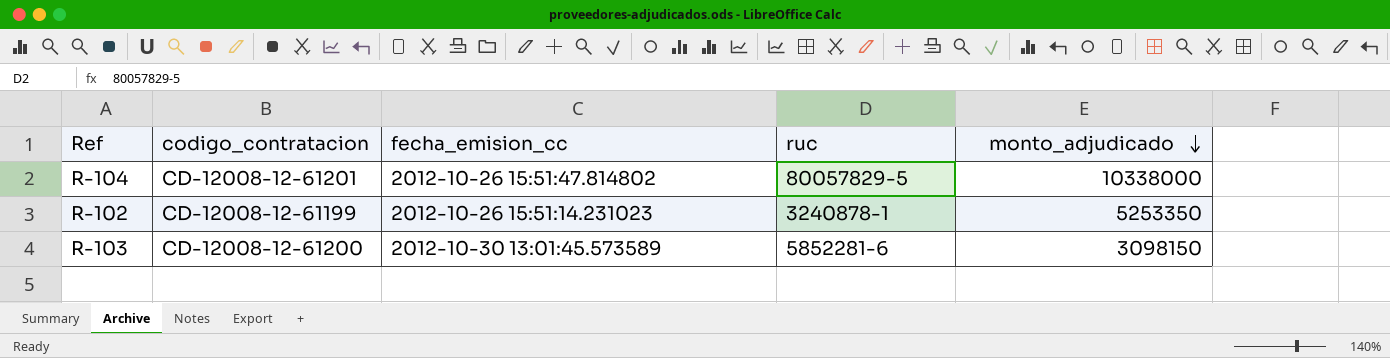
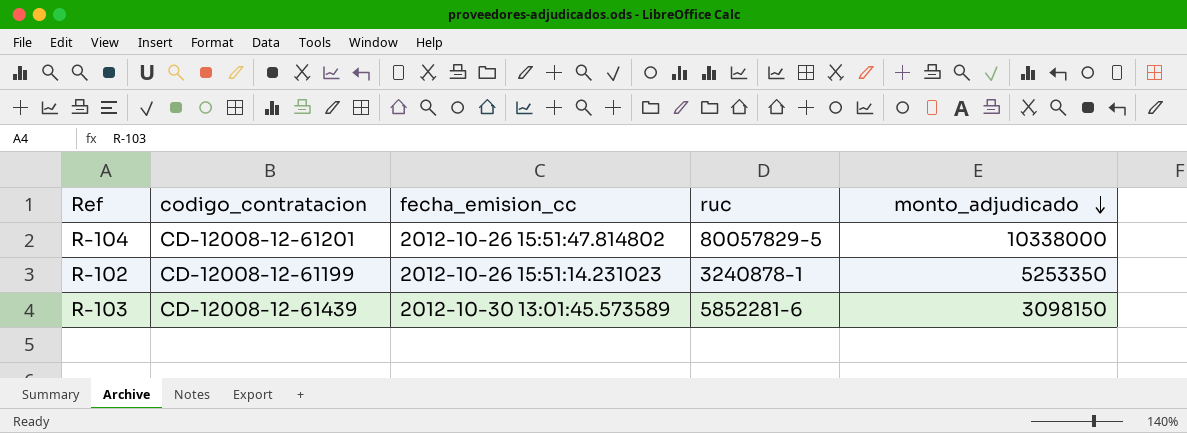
R-103 | codigo_contratacion: CD-12008-12-61200 -> CD-12008-12-61439

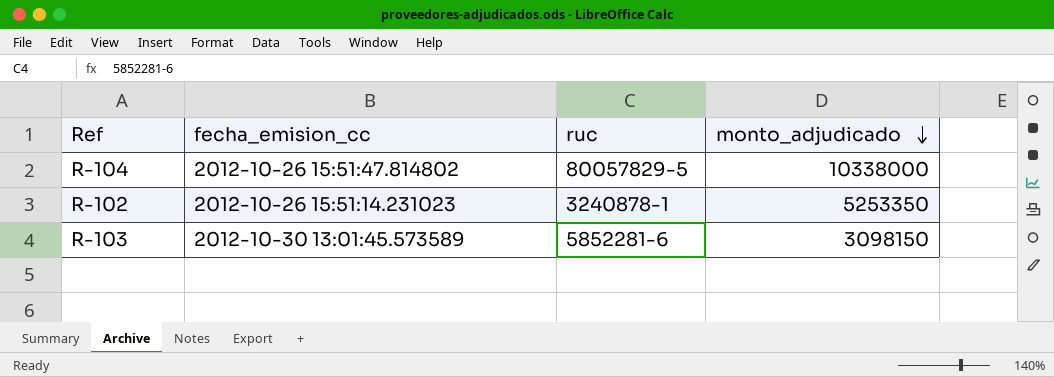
column codigo_contratacion | position: 2 -> none

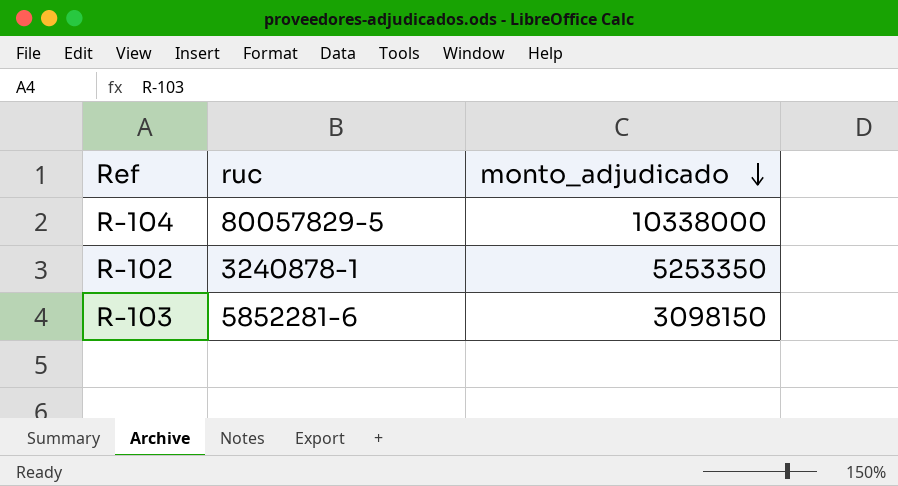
column fecha_emision_cc | position: 2 -> none

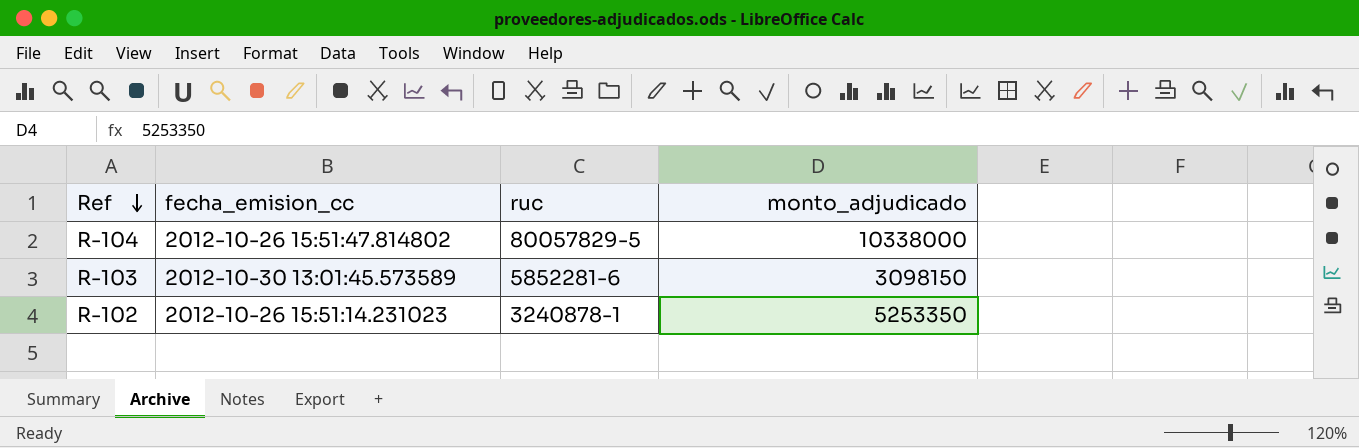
row order: monto_adjudicado descending -> Ref descending
column fecha_emision_cc | position: none -> 2

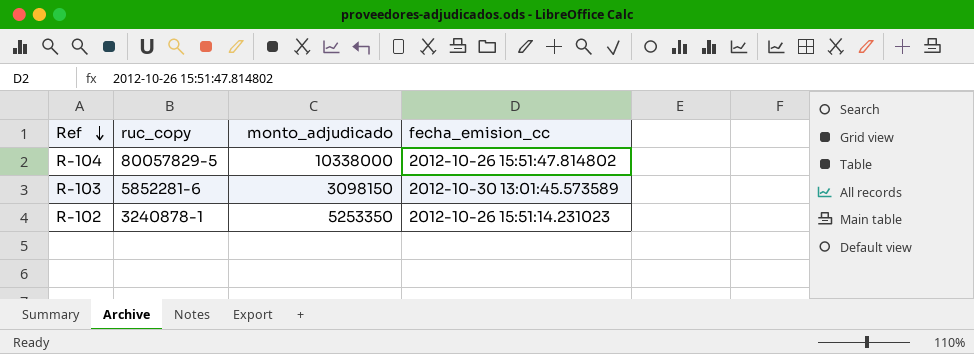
column name: ruc -> ruc_copy
column fecha_emision_cc | position: 2 -> 4

